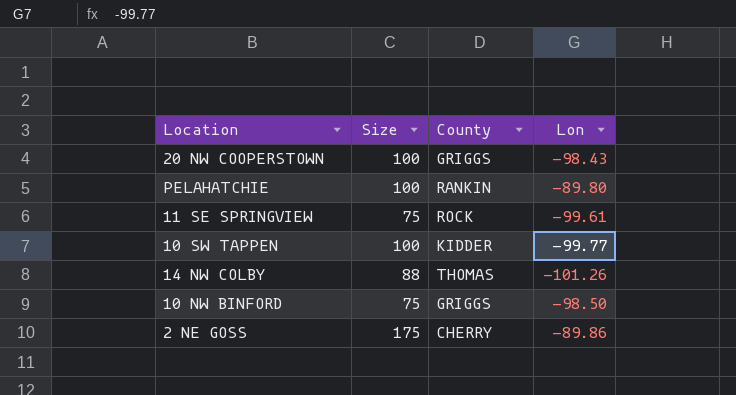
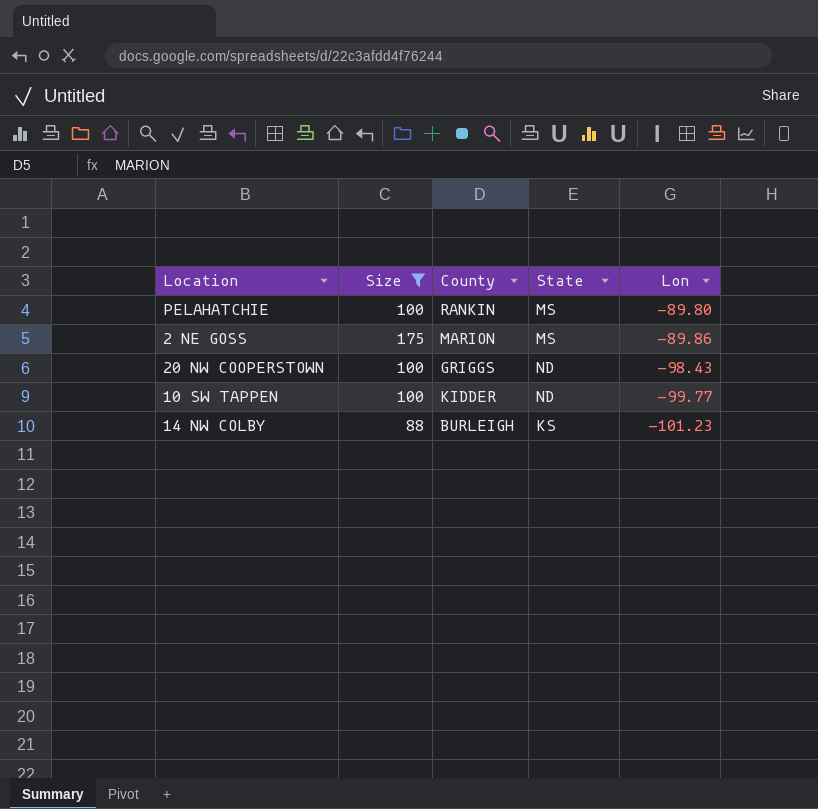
filter: none -> Size != 75
row order: none -> Lon descending
column State | position: none -> 4
2 NE GOSS | County: CHERRY -> MARION
14 NW COLBY | County: THOMAS -> BURLEIGH
14 NW COLBY | Lon: -101.26 -> -101.23

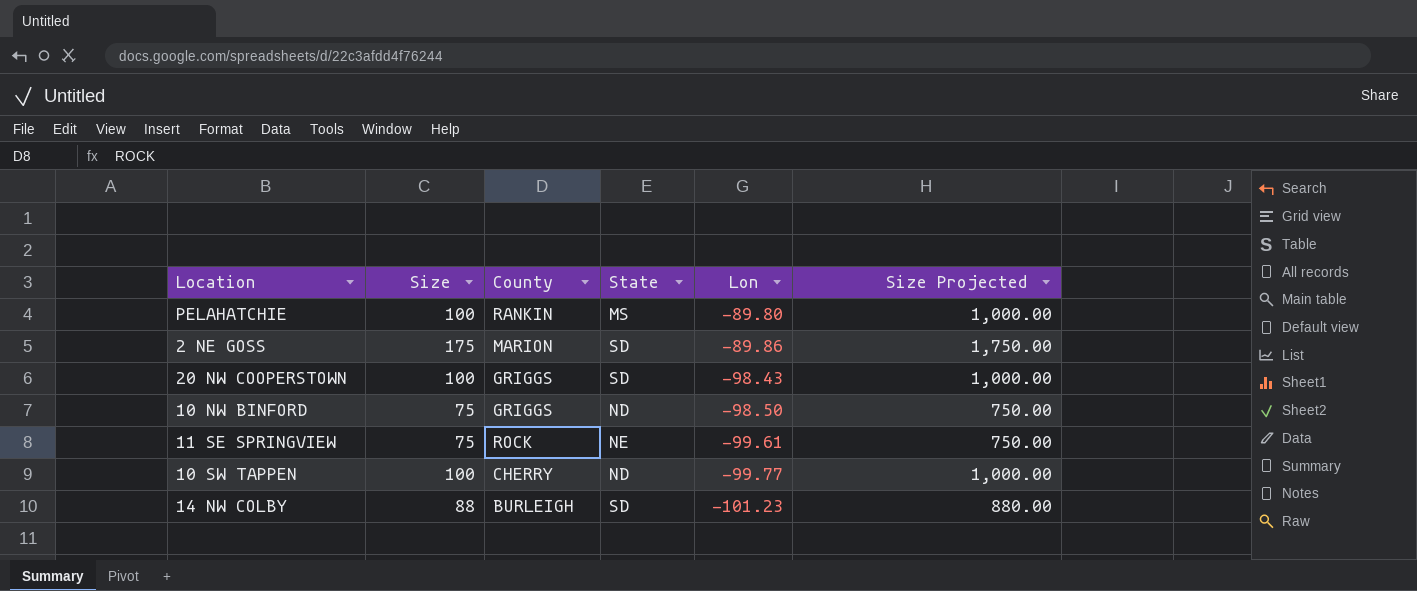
filter: Size != 75 -> none
column Size Projected | formula: none -> [Size] * 10
2 NE GOSS | State: MS -> SD
20 NW COOPERSTOWN | State: ND -> SD
10 SW TAPPEN | County: KIDDER -> CHERRY
14 NW COLBY | State: KS -> SD

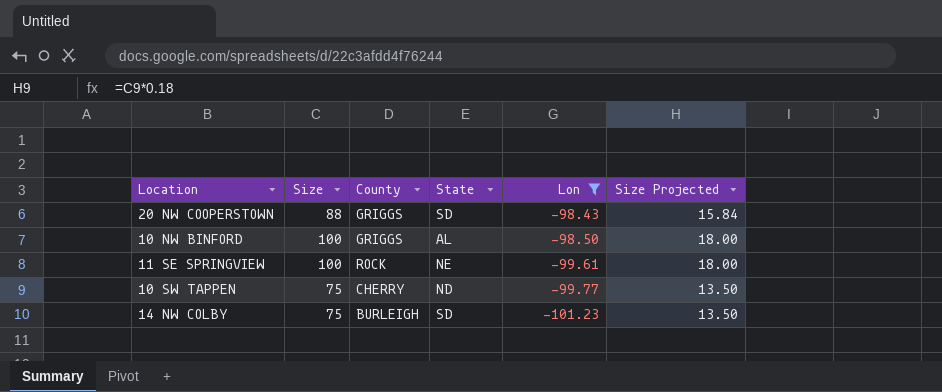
filter: none -> Lon <= -98.43
column Size Projected | formula: [Size] * 10 -> [Size] * 0.18
20 NW COOPERSTOWN | Size: 100 -> 88
10 NW BINFORD | Size: 75 -> 100
10 NW BINFORD | State: ND -> AL
11 SE SPRINGVIEW | Size: 75 -> 100
10 SW TAPPEN | Size: 100 -> 75
14 NW COLBY | Size: 88 -> 75

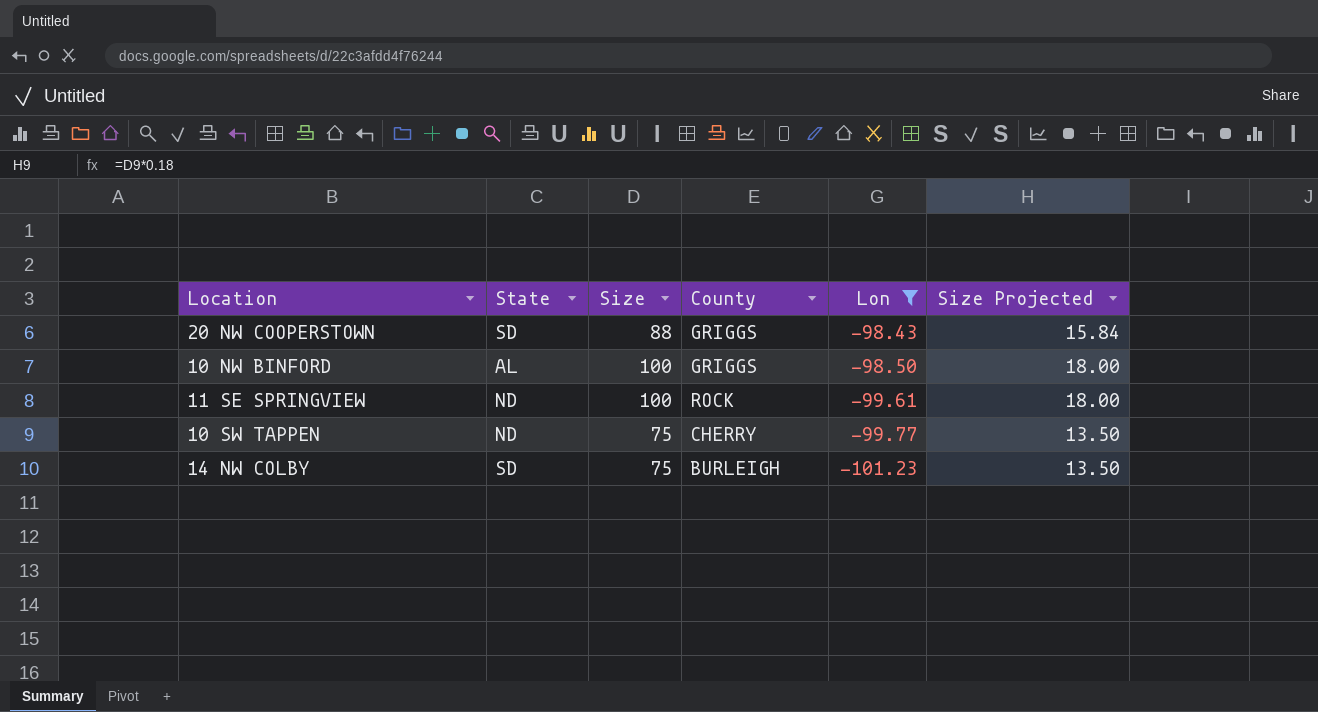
column State | position: 4 -> 2
11 SE SPRINGVIEW | State: NE -> ND

